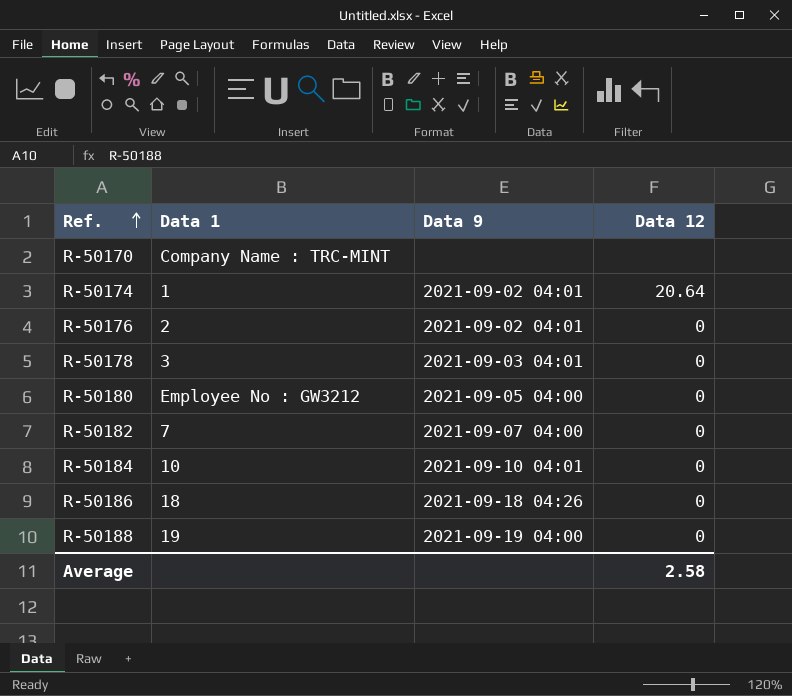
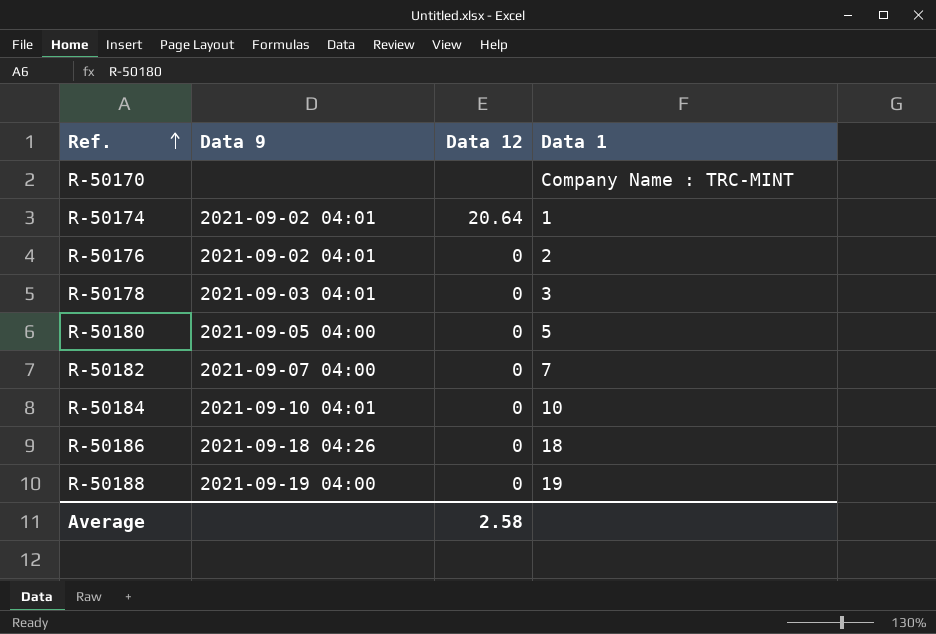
column Data 1 | position: 2 -> 4
R-50180 | Data 1: Employee No : GW3212 -> 5

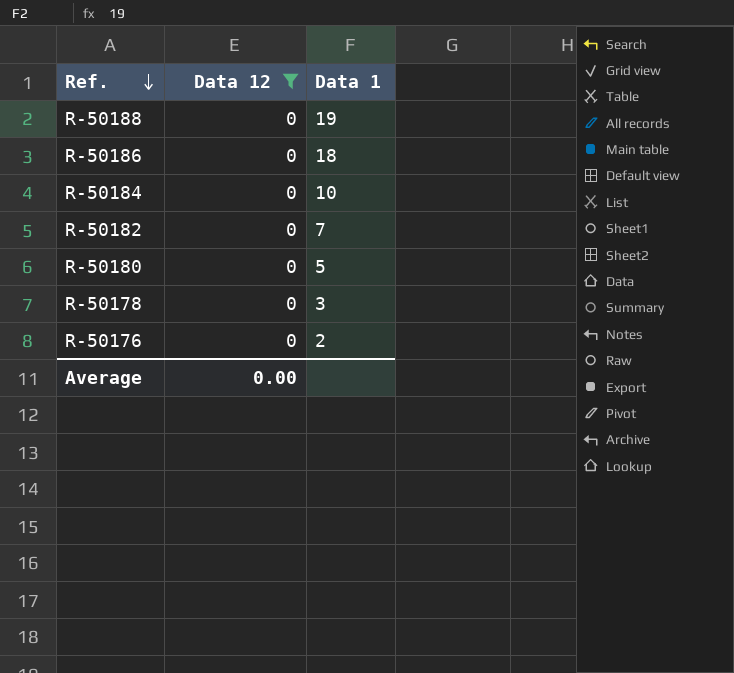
filter: none -> Data 12 = 0
row order: Ref. ascending -> Ref. descending
column Data 9 | position: 2 -> none
Average | Data 12: 2.58 -> 0.00

